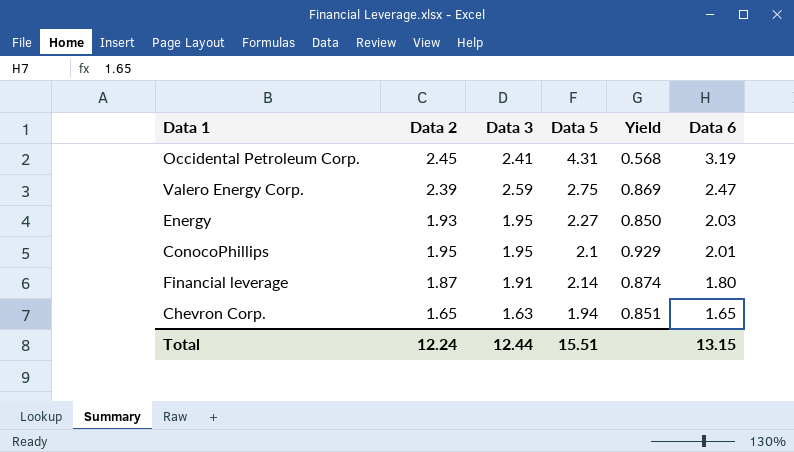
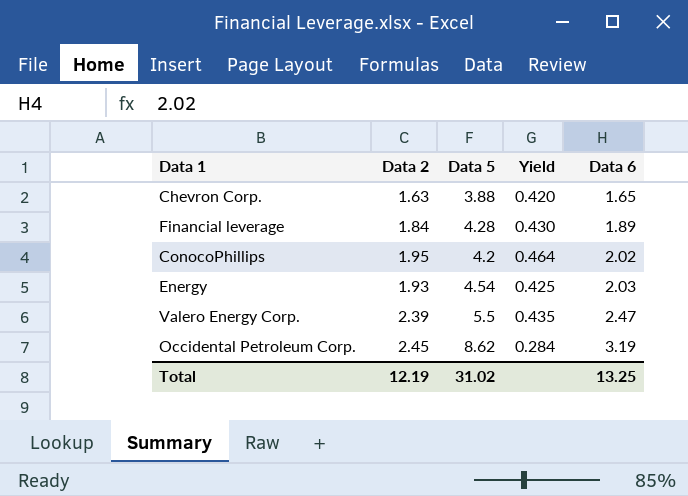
row order: Data 6 descending -> Data 6 ascending
column Data 3 | position: 3 -> none
Chevron Corp. | Data 2: 1.65 -> 1.63
Chevron Corp. | Data 5: 1.94 -> 3.88
Chevron Corp. | Yield: 0.851 -> 0.420
Financial leverage | Data 2: 1.87 -> 1.84
Financial leverage | Data 5: 2.14 -> 4.28
Financial leverage | Yield: 0.874 -> 0.430
Financial leverage | Data 6: 1.80 -> 1.89
ConocoPhillips | Data 5: 2.1 -> 4.2
ConocoPhillips | Yield: 0.929 -> 0.464
ConocoPhillips | Data 6: 2.01 -> 2.02
Energy | Data 5: 2.27 -> 4.54
Energy | Yield: 0.850 -> 0.425
Valero Energy Corp. | Data 5: 2.75 -> 5.5
Valero Energy Corp. | Yield: 0.869 -> 0.435
Occidental Petroleum Corp. | Data 5: 4.31 -> 8.62
Occidental Petroleum Corp. | Yield: 0.568 -> 0.284
Total | Data 2: 12.24 -> 12.19
Total | Data 5: 15.51 -> 31.02
Total | Data 6: 13.15 -> 13.25

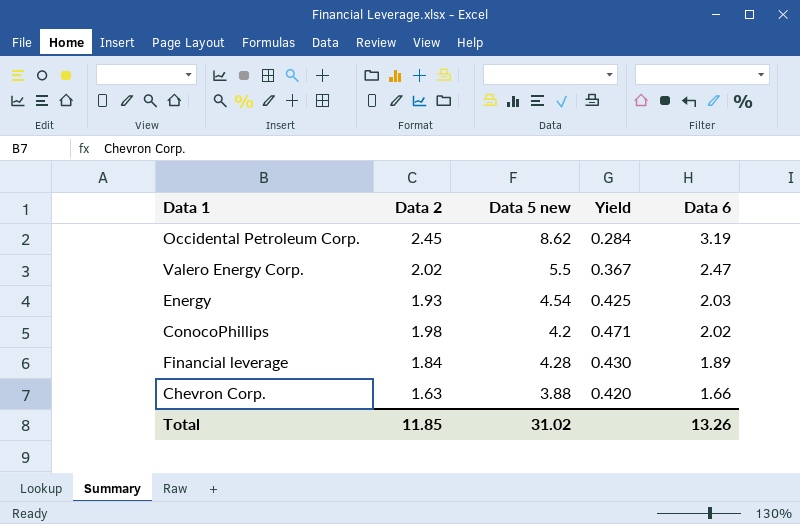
row order: Data 6 ascending -> Data 6 descending
column name: Data 5 -> Data 5 new
Valero Energy Corp. | Data 2: 2.39 -> 2.02
Valero Energy Corp. | Yield: 0.435 -> 0.367
ConocoPhillips | Data 2: 1.95 -> 1.98
ConocoPhillips | Yield: 0.464 -> 0.471
Chevron Corp. | Data 6: 1.65 -> 1.66
Total | Data 2: 12.19 -> 11.85
Total | Data 6: 13.25 -> 13.26

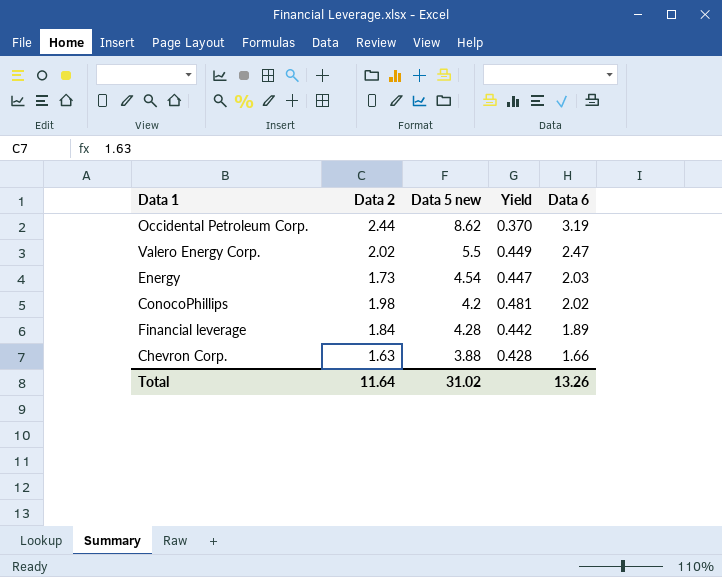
column Yield | formula: [Data 2] / [Data 5 new] -> [Data 6] / [Data 5 new]
Occidental Petroleum Corp. | Data 2: 2.45 -> 2.44
Energy | Data 2: 1.93 -> 1.73
Total | Data 2: 11.85 -> 11.64

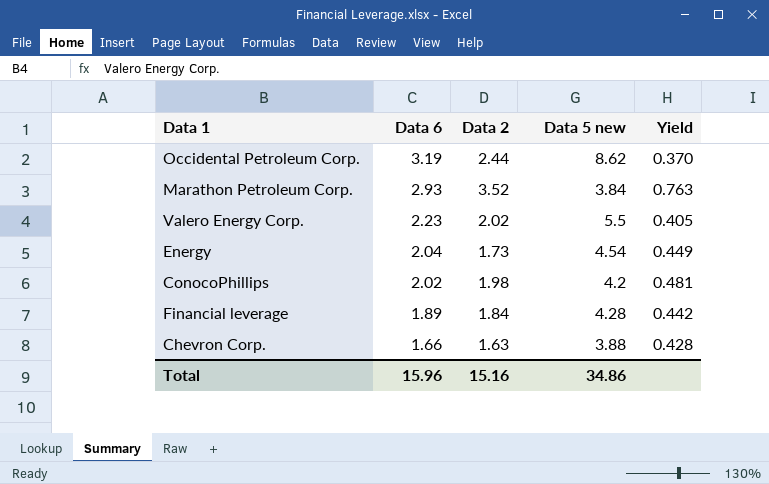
column Data 6 | position: 5 -> 2
row Marathon Petroleum Corp.: none -> 2.93 | 3.52 | 3.84 | 0.763
Valero Energy Corp. | Data 6: 2.47 -> 2.23
Valero Energy Corp. | Yield: 0.449 -> 0.405
Energy | Data 6: 2.03 -> 2.04
Energy | Yield: 0.447 -> 0.449
Total | Data 6: 13.26 -> 15.96
Total | Data 2: 11.64 -> 15.16
Total | Data 5 new: 31.02 -> 34.86

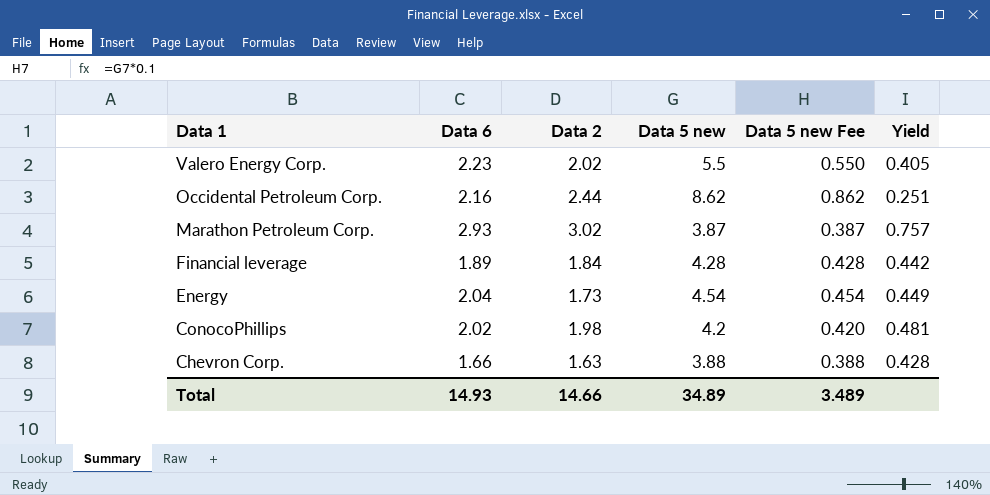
row order: Data 6 descending -> Data 1 descending
column Data 5 new Fee | formula: none -> [Data 5 new] * 0.1
Occidental Petroleum Corp. | Data 6: 3.19 -> 2.16
Occidental Petroleum Corp. | Yield: 0.370 -> 0.251
Marathon Petroleum Corp. | Data 2: 3.52 -> 3.02
Marathon Petroleum Corp. | Data 5 new: 3.84 -> 3.87
Marathon Petroleum Corp. | Yield: 0.763 -> 0.757
Total | Data 6: 15.96 -> 14.93
Total | Data 2: 15.16 -> 14.66
Total | Data 5 new: 34.86 -> 34.89

